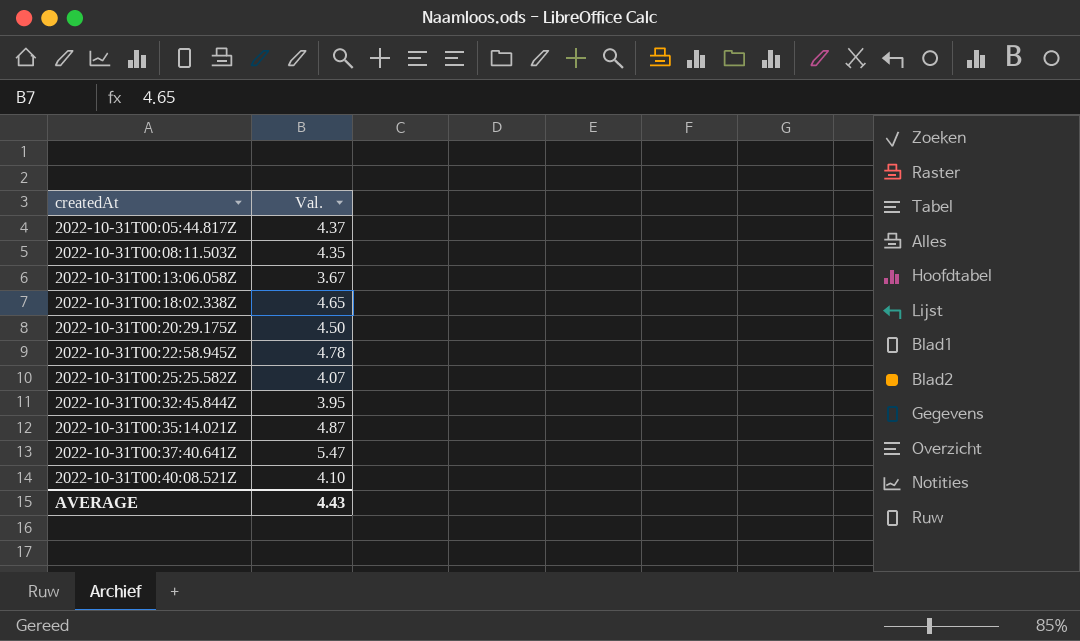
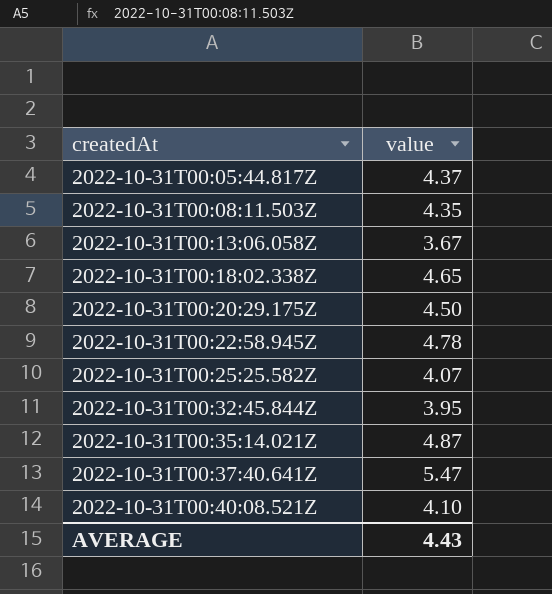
column name: Val. -> value

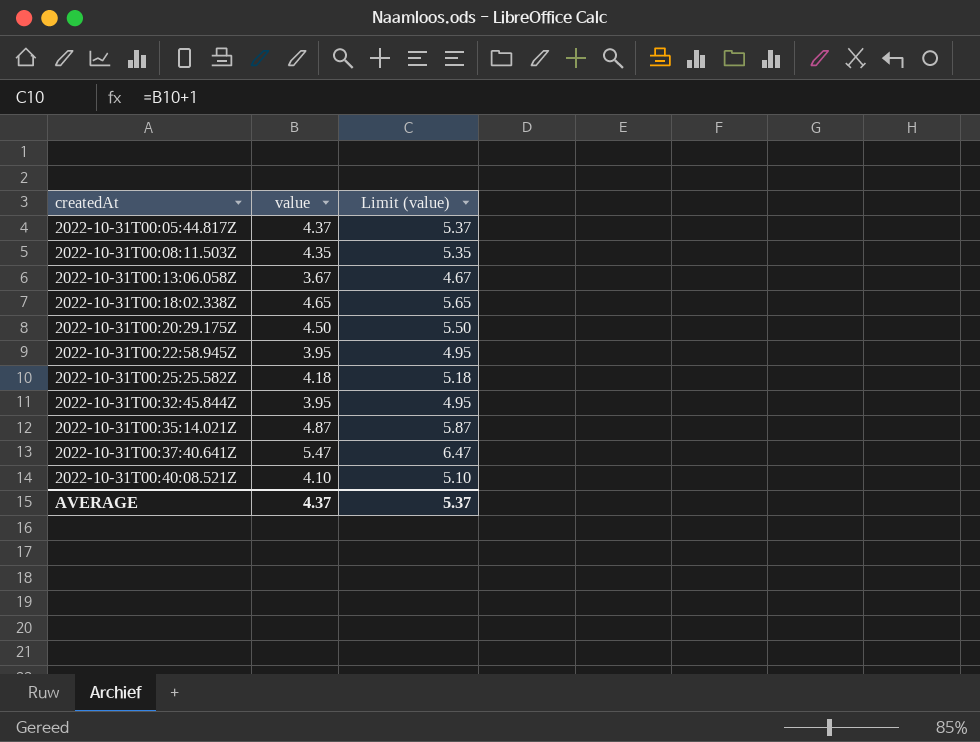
column Limit (value) | formula: none -> [value] + 1
2022-10-31T00:22:58.945Z | value: 4.78 -> 3.95
2022-10-31T00:25:25.582Z | value: 4.07 -> 4.18
AVERAGE | value: 4.43 -> 4.37

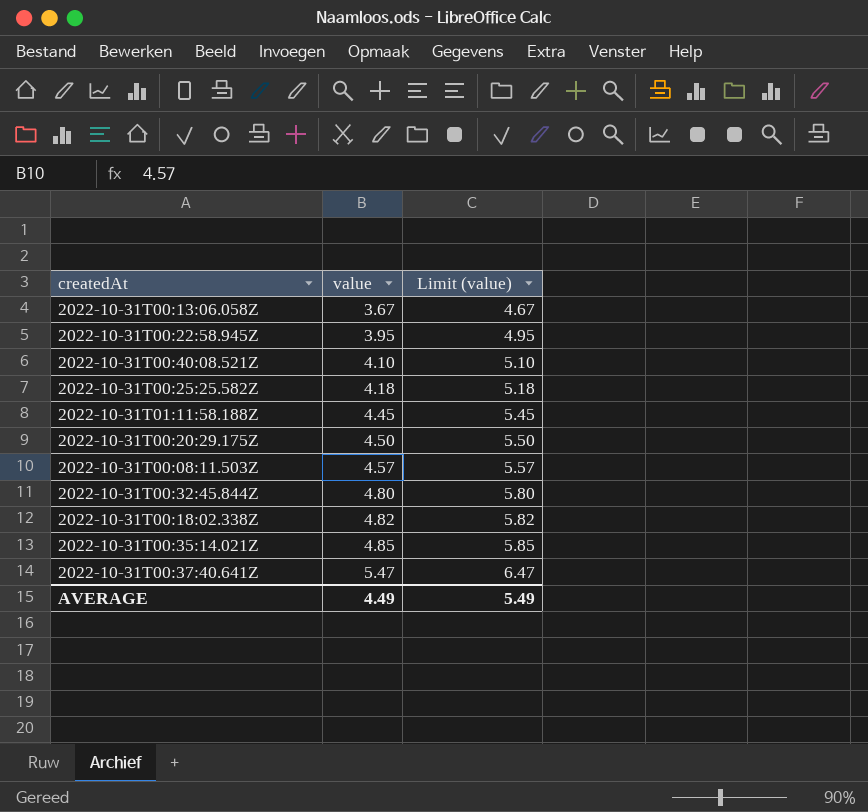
row order: createdAt ascending -> value ascending
row 2022-10-31T00:05:44.817Z: 4.37 | 5.37 -> none
row 2022-10-31T01:11:58.188Z: none -> 4.45 | 5.45
2022-10-31T00:08:11.503Z | value: 4.35 -> 4.57
2022-10-31T00:08:11.503Z | Limit (value): 5.35 -> 5.57
2022-10-31T00:32:45.844Z | value: 3.95 -> 4.80
2022-10-31T00:32:45.844Z | Limit (value): 4.95 -> 5.80
2022-10-31T00:18:02.338Z | value: 4.65 -> 4.82
2022-10-31T00:18:02.338Z | Limit (value): 5.65 -> 5.82
2022-10-31T00:35:14.021Z | value: 4.87 -> 4.85
2022-10-31T00:35:14.021Z | Limit (value): 5.87 -> 5.85
AVERAGE | value: 4.37 -> 4.49
AVERAGE | Limit (value): 5.37 -> 5.49

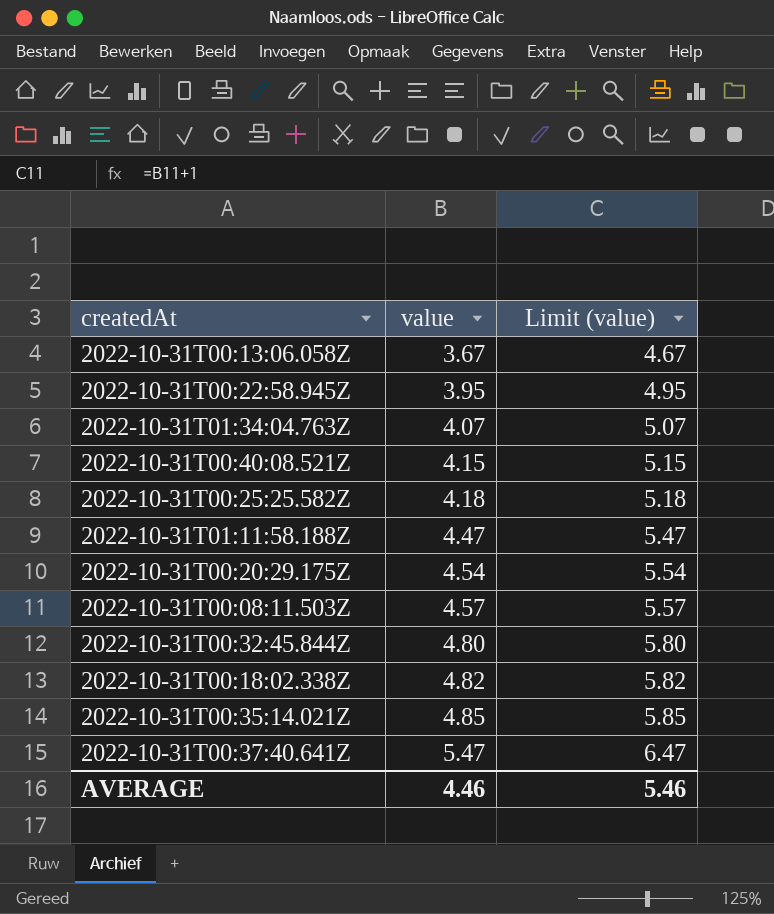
row 2022-10-31T01:34:04.763Z: none -> 4.07 | 5.07
2022-10-31T00:40:08.521Z | value: 4.10 -> 4.15
2022-10-31T00:40:08.521Z | Limit (value): 5.10 -> 5.15
2022-10-31T01:11:58.188Z | value: 4.45 -> 4.47
2022-10-31T01:11:58.188Z | Limit (value): 5.45 -> 5.47
2022-10-31T00:20:29.175Z | value: 4.50 -> 4.54
2022-10-31T00:20:29.175Z | Limit (value): 5.50 -> 5.54
AVERAGE | value: 4.49 -> 4.46
AVERAGE | Limit (value): 5.49 -> 5.46

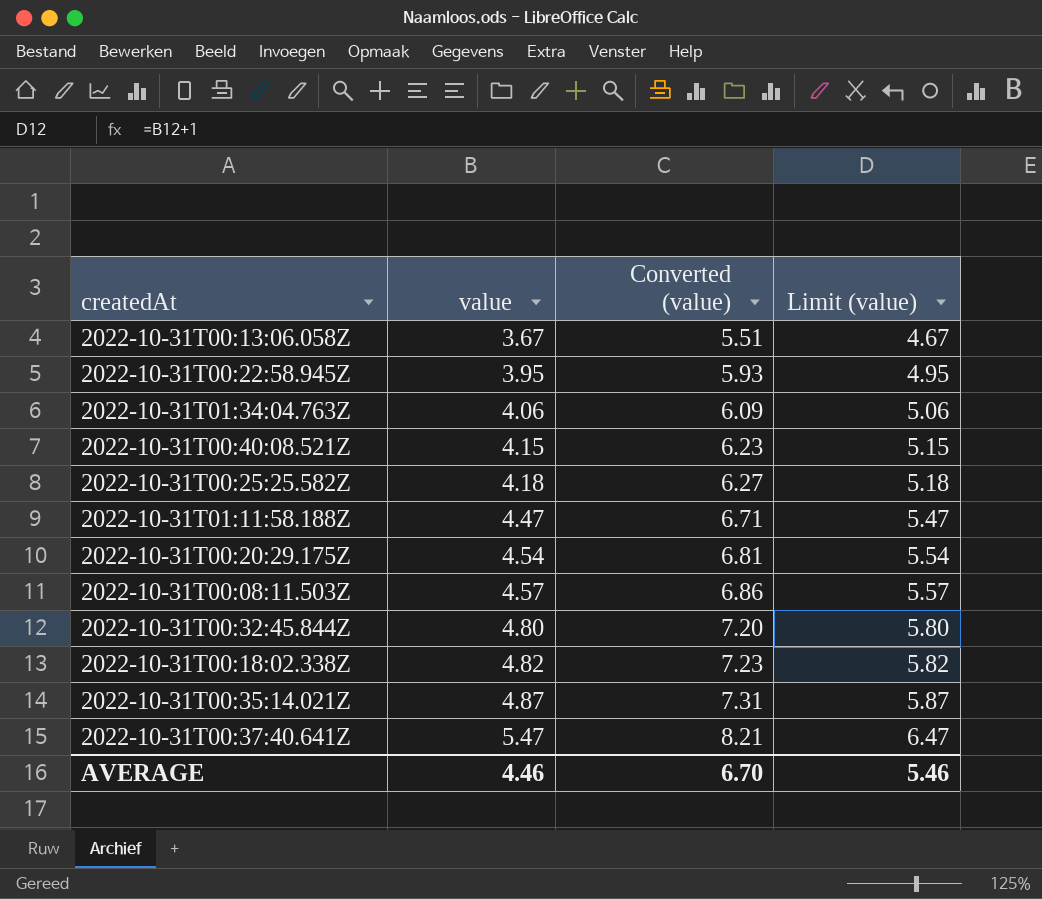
column Converted (value) | formula: none -> [value] * 1.5
2022-10-31T01:34:04.763Z | value: 4.07 -> 4.06
2022-10-31T01:34:04.763Z | Limit (value): 5.07 -> 5.06
2022-10-31T00:35:14.021Z | value: 4.85 -> 4.87
2022-10-31T00:35:14.021Z | Limit (value): 5.85 -> 5.87

